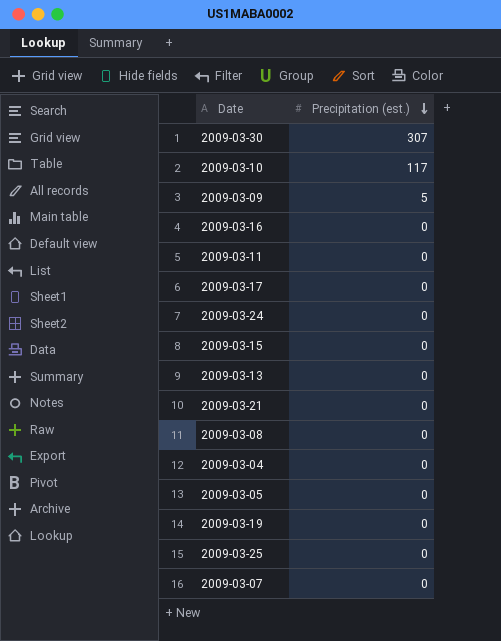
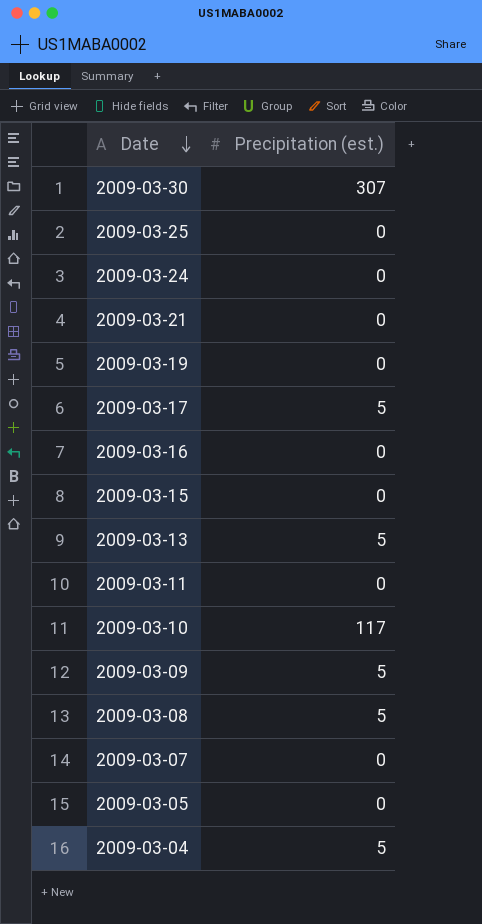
row order: Precipitation (est.) descending -> Date descending
2009-03-17 | Precipitation (est.): 0 -> 5
2009-03-13 | Precipitation (est.): 0 -> 5
2009-03-08 | Precipitation (est.): 0 -> 5
2009-03-04 | Precipitation (est.): 0 -> 5

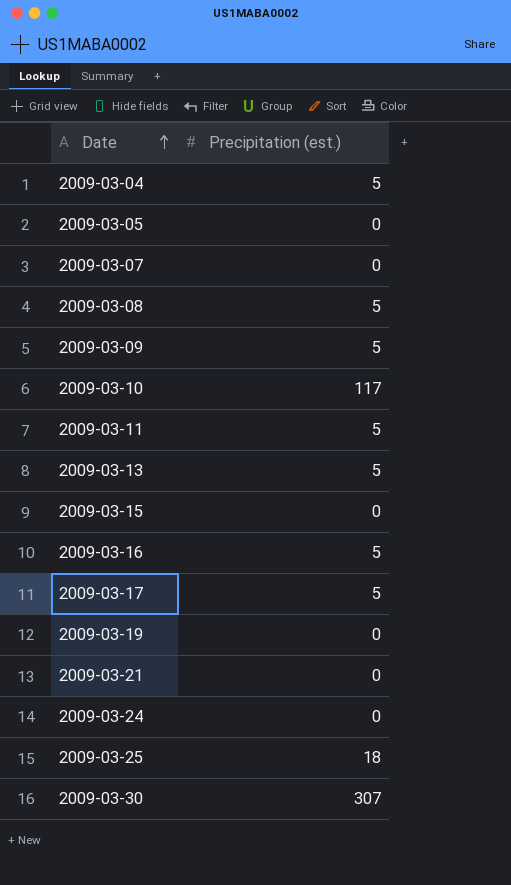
row order: Date descending -> Date ascending
2009-03-11 | Precipitation (est.): 0 -> 5
2009-03-16 | Precipitation (est.): 0 -> 5
2009-03-25 | Precipitation (est.): 0 -> 18

